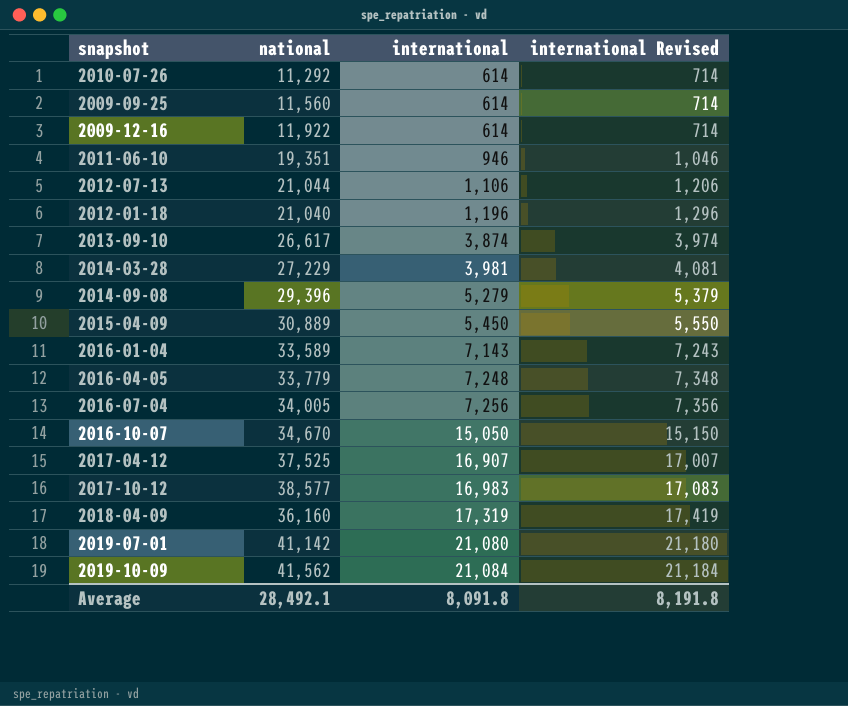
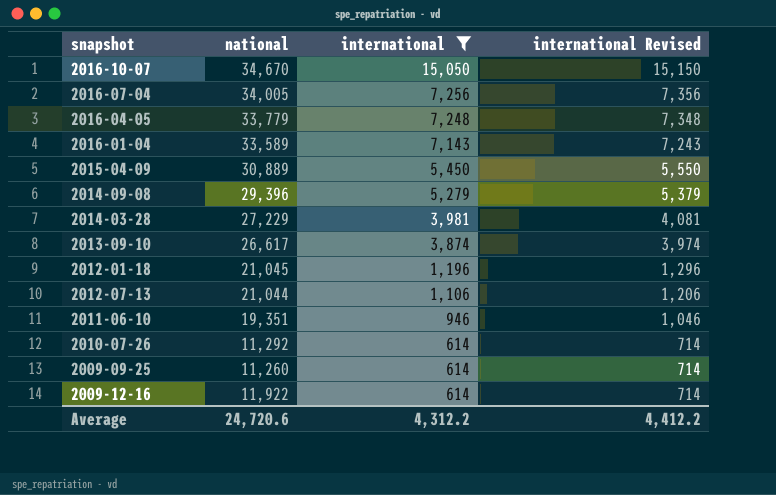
filter: none -> international <= 15,050
row order: international ascending -> international descending
2012-01-18 | national: 21,040 -> 21,045
2009-09-25 | national: 11,560 -> 11,260
Average | national: 28,492.1 -> 24,720.6
Average | international: 8,091.8 -> 4,312.2
Average | international Revised: 8,191.8 -> 4,412.2

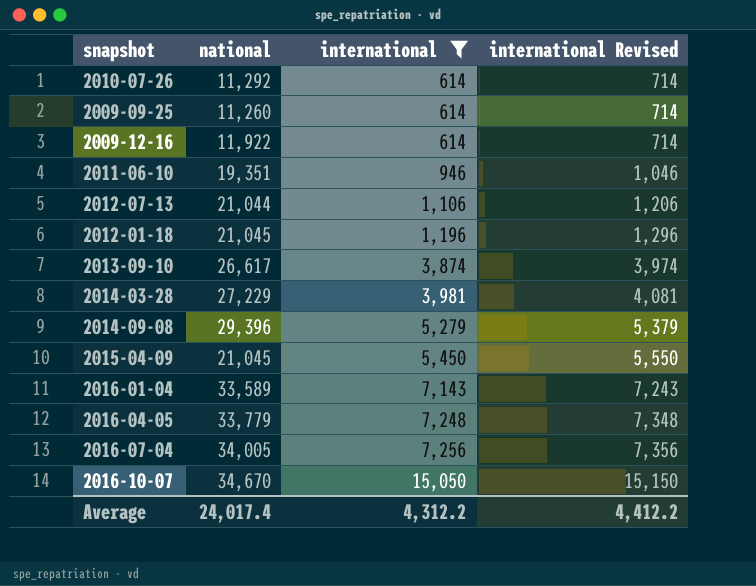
row order: international descending -> international ascending
2015-04-09 | national: 30,889 -> 21,045
Average | national: 24,720.6 -> 24,017.4

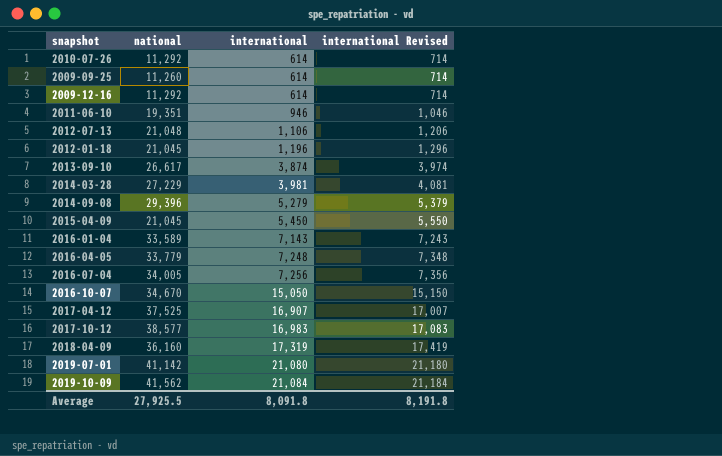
filter: international <= 15,050 -> none
2009-12-16 | national: 11,922 -> 11,292
2012-07-13 | national: 21,044 -> 21,048
Average | national: 24,017.4 -> 27,925.5
Average | international: 4,312.2 -> 8,091.8
Average | international Revised: 4,412.2 -> 8,191.8

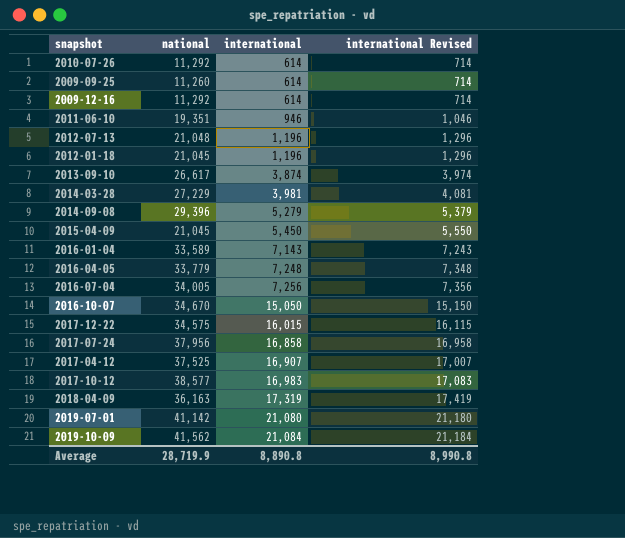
2012-07-13 | international: 1,106 -> 1,196
2012-07-13 | international Revised: 1,206 -> 1,296
row 2017-12-22: none -> 34,575 | 16,015 | 16,115
row 2017-07-24: none -> 37,956 | 16,858 | 16,958
2018-04-09 | national: 36,160 -> 36,163
Average | national: 27,925.5 -> 28,719.9
Average | international: 8,091.8 -> 8,890.8
Average | international Revised: 8,191.8 -> 8,990.8

